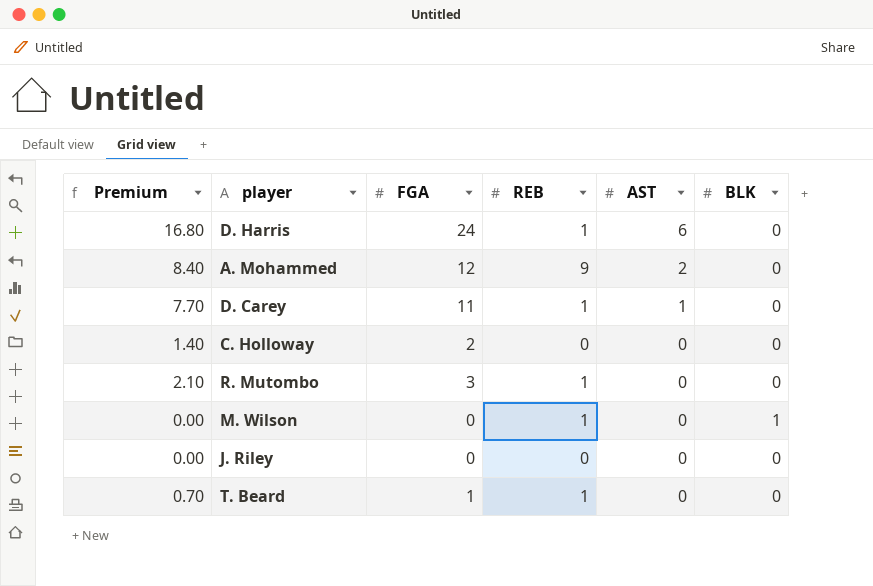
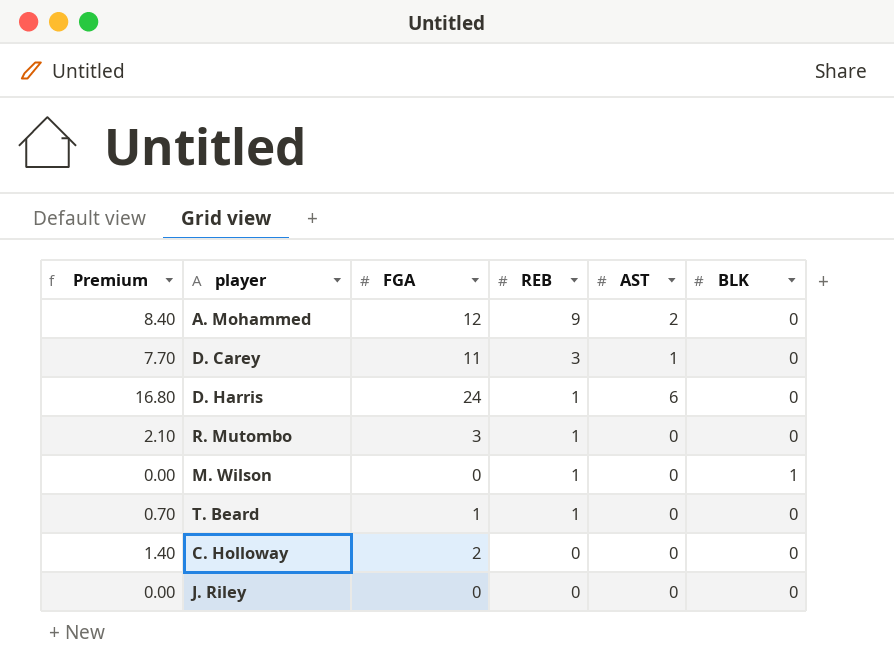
row order: AST descending -> REB descending
D. Carey | REB: 1 -> 3

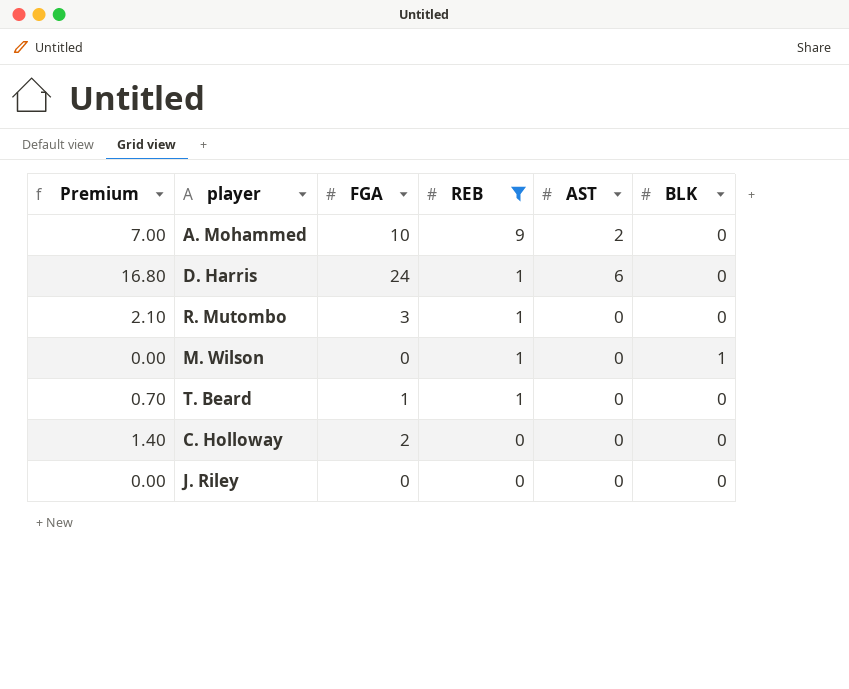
filter: none -> REB != 3
A. Mohammed | Premium: 8.40 -> 7.00
A. Mohammed | FGA: 12 -> 10

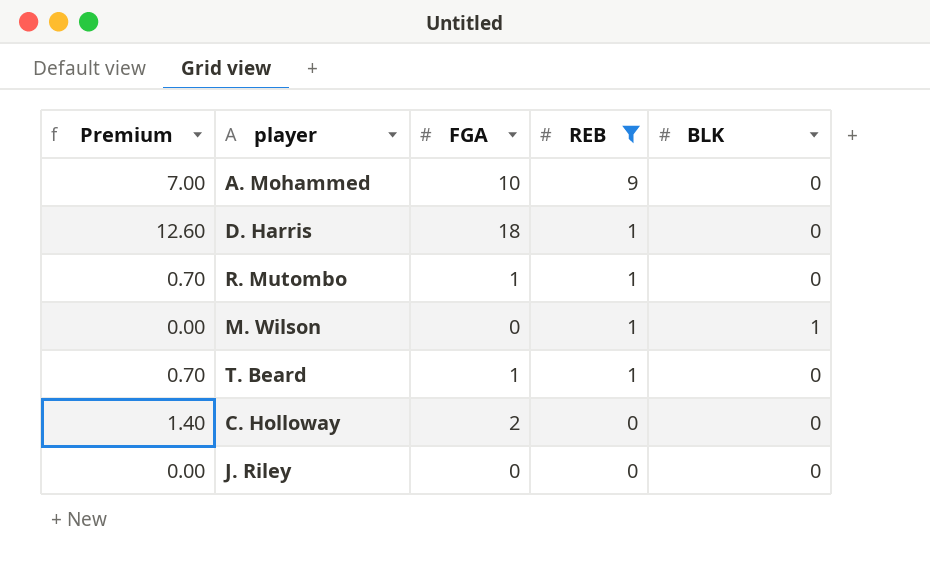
column AST | position: 5 -> none
D. Harris | Premium: 16.80 -> 12.60
D. Harris | FGA: 24 -> 18
R. Mutombo | Premium: 2.10 -> 0.70
R. Mutombo | FGA: 3 -> 1

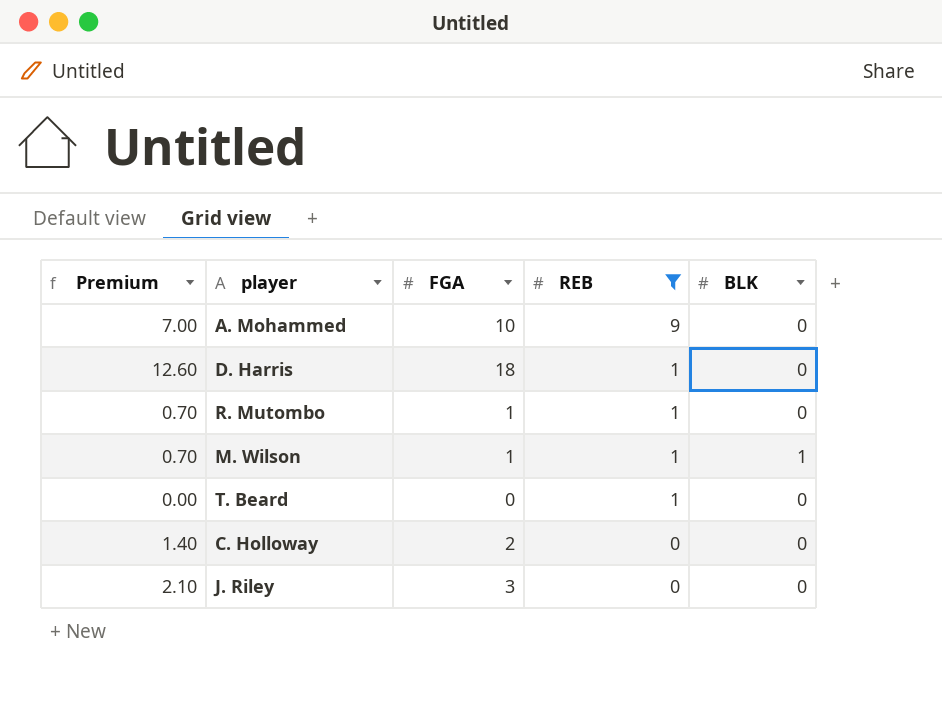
M. Wilson | Premium: 0.00 -> 0.70
M. Wilson | FGA: 0 -> 1
T. Beard | Premium: 0.70 -> 0.00
T. Beard | FGA: 1 -> 0
J. Riley | Premium: 0.00 -> 2.10
J. Riley | FGA: 0 -> 3

